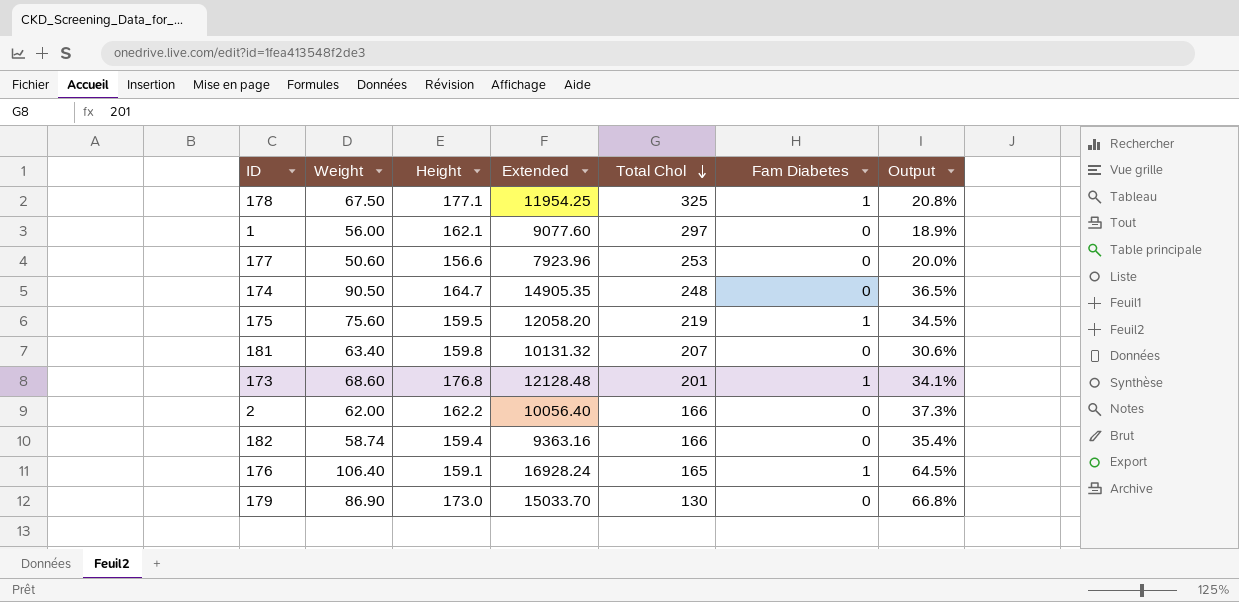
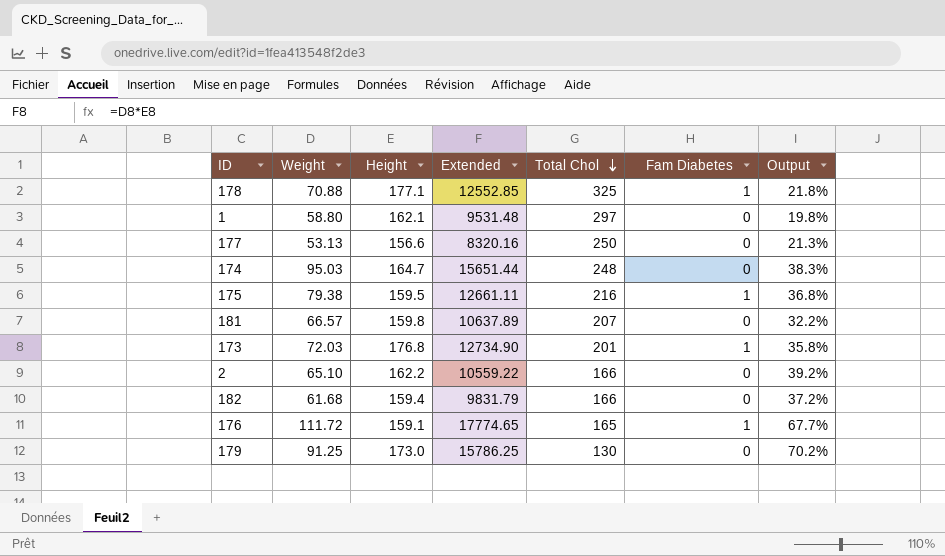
178 | Weight: 67.50 -> 70.88
178 | Extended: 11954.25 -> 12552.85
178 | Output: 20.8% -> 21.8%
1 | Weight: 56.00 -> 58.80
1 | Extended: 9077.60 -> 9531.48
1 | Output: 18.9% -> 19.8%
177 | Weight: 50.60 -> 53.13
177 | Extended: 7923.96 -> 8320.16
177 | Total Chol: 253 -> 250
177 | Output: 20.0% -> 21.3%
174 | Weight: 90.50 -> 95.03
174 | Extended: 14905.35 -> 15651.44
174 | Output: 36.5% -> 38.3%
175 | Weight: 75.60 -> 79.38
175 | Extended: 12058.20 -> 12661.11
175 | Total Chol: 219 -> 216
175 | Output: 34.5% -> 36.8%
181 | Weight: 63.40 -> 66.57
181 | Extended: 10131.32 -> 10637.89
181 | Output: 30.6% -> 32.2%
173 | Weight: 68.60 -> 72.03
173 | Extended: 12128.48 -> 12734.90
173 | Output: 34.1% -> 35.8%
2 | Weight: 62.00 -> 65.10
2 | Extended: 10056.40 -> 10559.22
2 | Output: 37.3% -> 39.2%
182 | Weight: 58.74 -> 61.68
182 | Extended: 9363.16 -> 9831.79
182 | Output: 35.4% -> 37.2%
176 | Weight: 106.40 -> 111.72
176 | Extended: 16928.24 -> 17774.65
176 | Output: 64.5% -> 67.7%
179 | Weight: 86.90 -> 91.25
179 | Extended: 15033.70 -> 15786.25
179 | Output: 66.8% -> 70.2%

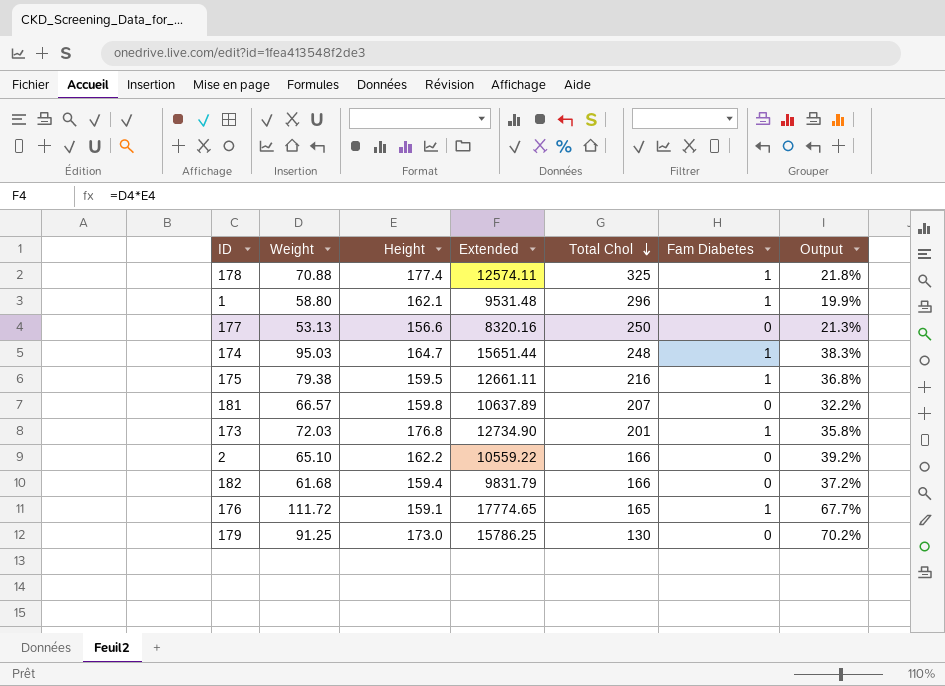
178 | Height: 177.1 -> 177.4
178 | Extended: 12552.85 -> 12574.11
1 | Total Chol: 297 -> 296
1 | Fam Diabetes: 0 -> 1
1 | Output: 19.8% -> 19.9%
174 | Fam Diabetes: 0 -> 1

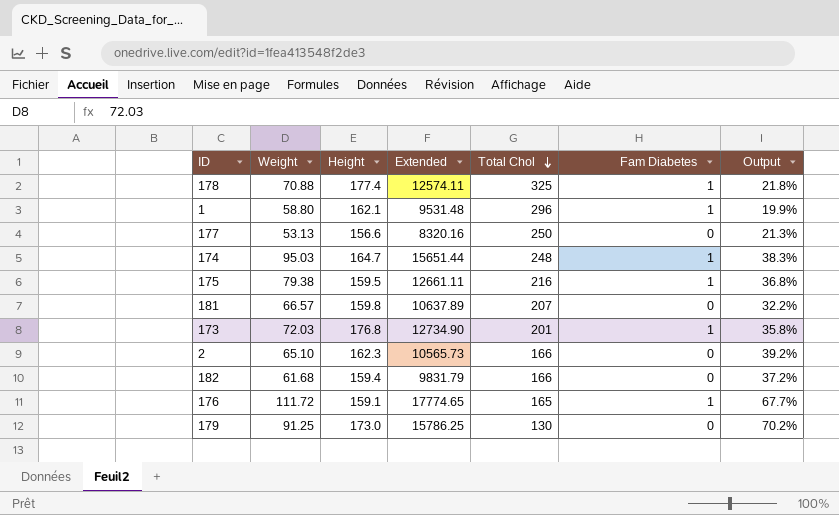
2 | Height: 162.2 -> 162.3
2 | Extended: 10559.22 -> 10565.73

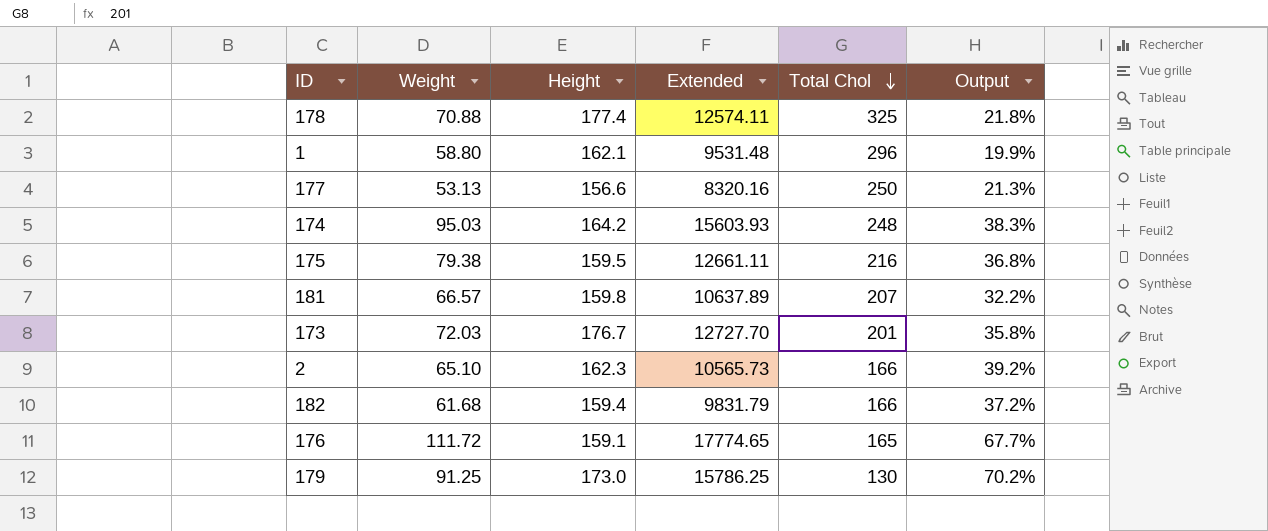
column Fam Diabetes | position: 6 -> none
174 | Height: 164.7 -> 164.2
174 | Extended: 15651.44 -> 15603.93
173 | Height: 176.8 -> 176.7
173 | Extended: 12734.90 -> 12727.70

